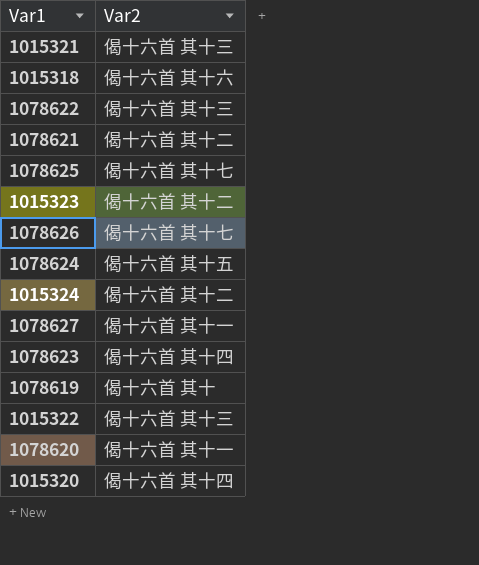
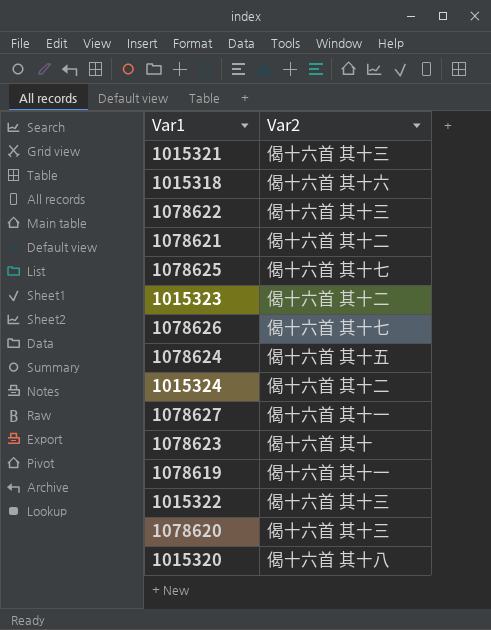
1078623 | Var2: 偈十六首 其十四 -> 偈十六首 其十
1078619 | Var2: 偈十六首 其十 -> 偈十六首 其十一
1078620 | Var2: 偈十六首 其十一 -> 偈十六首 其十三
1015320 | Var2: 偈十六首 其十四 -> 偈十六首 其十八

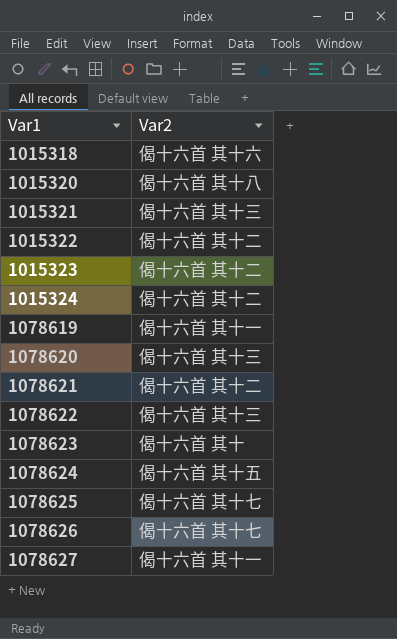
row order: none -> Var1 ascending
1015322 | Var2: 偈十六首 其十三 -> 偈十六首 其十二

